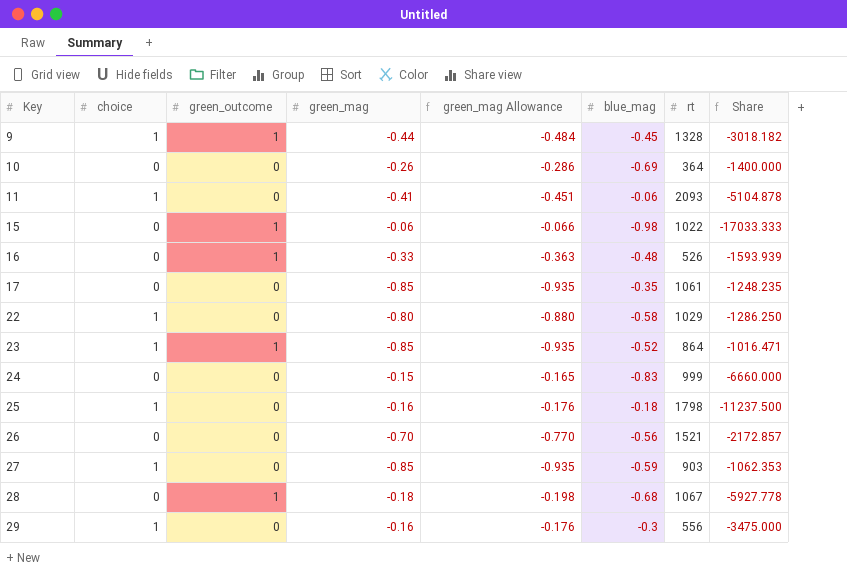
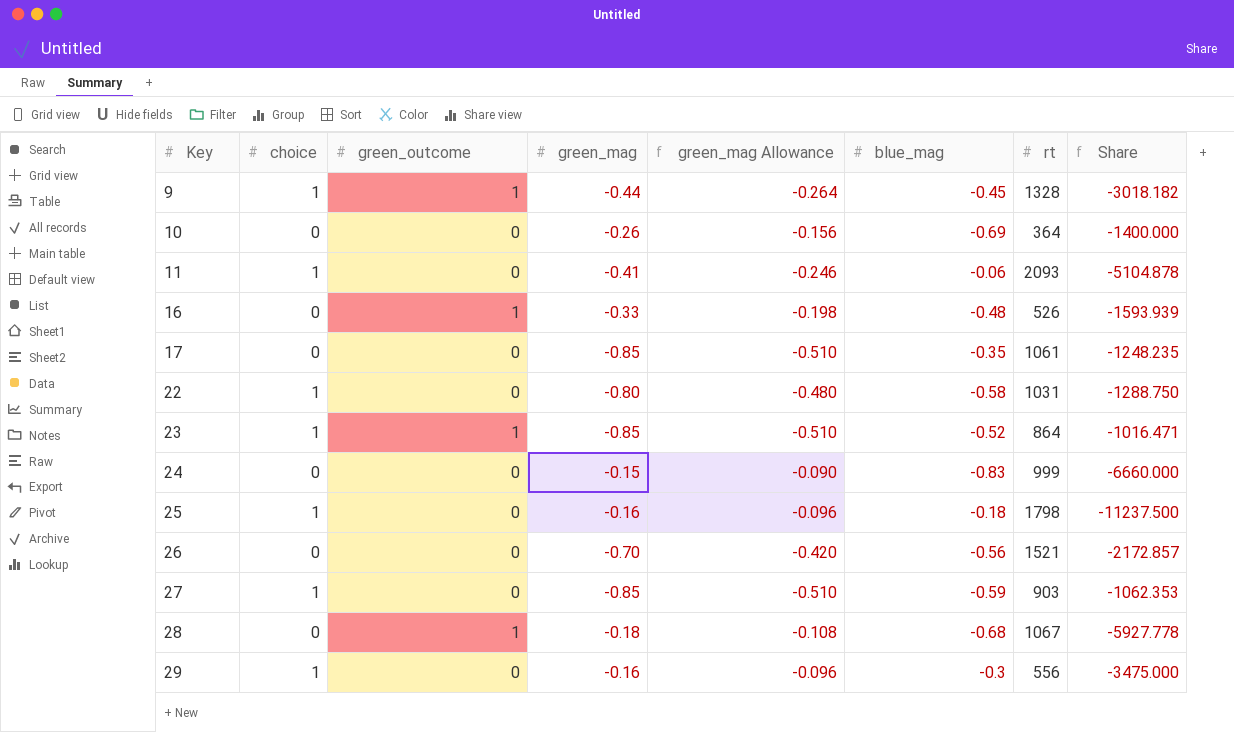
column green_mag Allowance | formula: [green_mag] * 1.1 -> [green_mag] * 0.6
row 15: 0 | 1 | -0.06 | -0.066 | -0.98 | 1022 | -17033.333 -> none
22 | rt: 1029 -> 1031
22 | Share: -1286.250 -> -1288.750

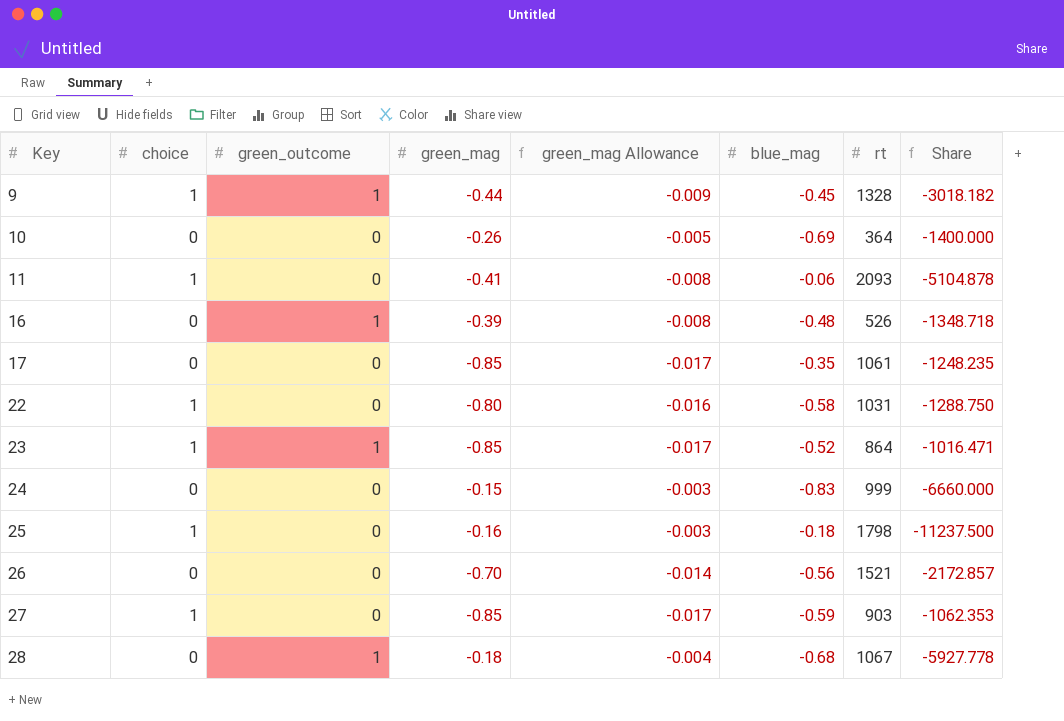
column green_mag Allowance | formula: [green_mag] * 0.6 -> [green_mag] * 0.02
row 29: 1 | 0 | -0.16 | -0.096 | -0.3 | 556 | -3475.000 -> none
16 | green_mag: -0.33 -> -0.39
16 | Share: -1593.939 -> -1348.718

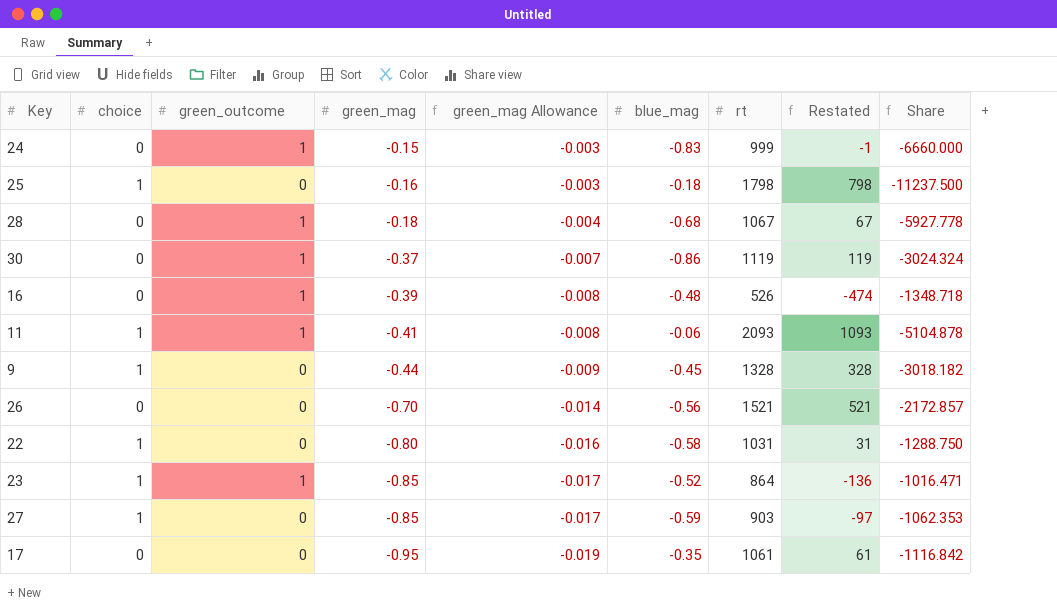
row order: Key ascending -> green_mag descending
column Restated | formula: none -> [rt] - 1000
row 10: 0 | 0 | -0.26 | -0.005 | -0.69 | 364 | -1400.000 -> none
24 | green_outcome: 0 -> 1
row 30: none -> 0 | 1 | -0.37 | -0.007 | -0.86 | 1119 | 119 | -3024.324
11 | green_outcome: 0 -> 1
9 | green_outcome: 1 -> 0
17 | green_mag: -0.85 -> -0.95
17 | green_mag Allowance: -0.017 -> -0.019
17 | Share: -1248.235 -> -1116.842

